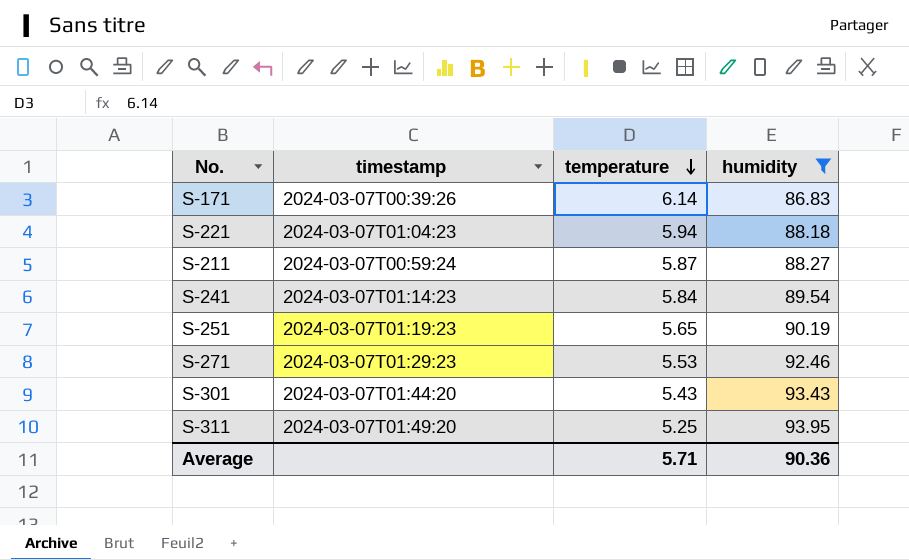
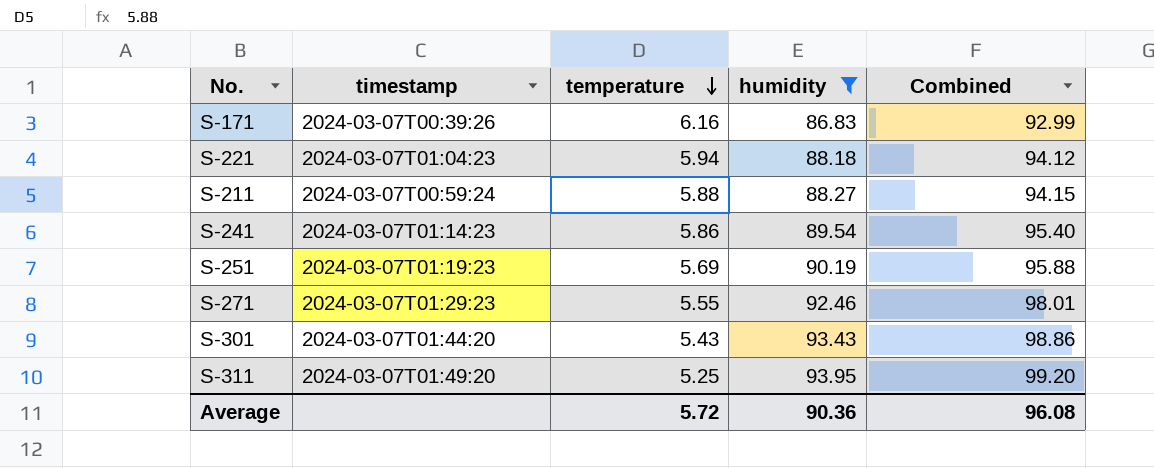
column Combined | formula: none -> [temperature] + [humidity]
S-171 | temperature: 6.14 -> 6.16
S-211 | temperature: 5.87 -> 5.88
S-241 | temperature: 5.84 -> 5.86
S-251 | temperature: 5.65 -> 5.69
S-271 | temperature: 5.53 -> 5.55
Average | temperature: 5.71 -> 5.72

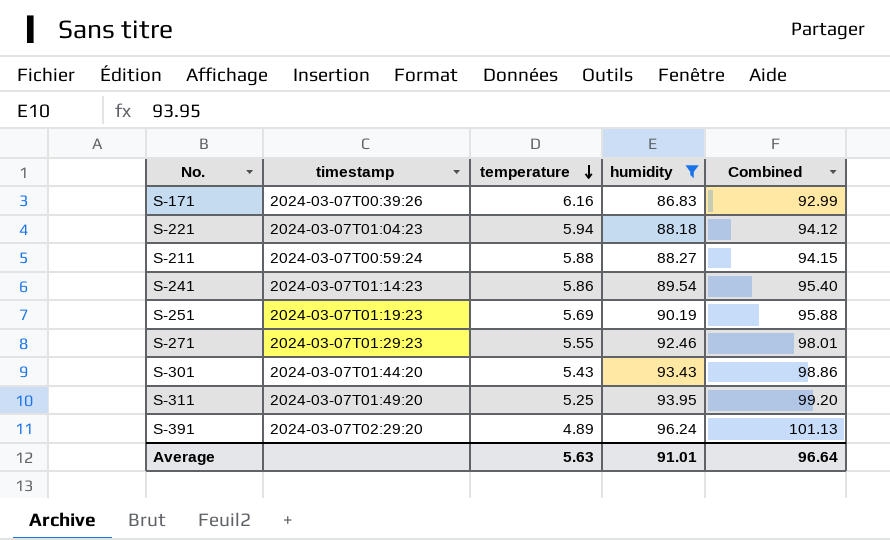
row S-391: none -> 2024-03-07T02:29:20 | 4.89 | 96.24 | 101.13
Average | temperature: 5.72 -> 5.63
Average | humidity: 90.36 -> 91.01
Average | Combined: 96.08 -> 96.64

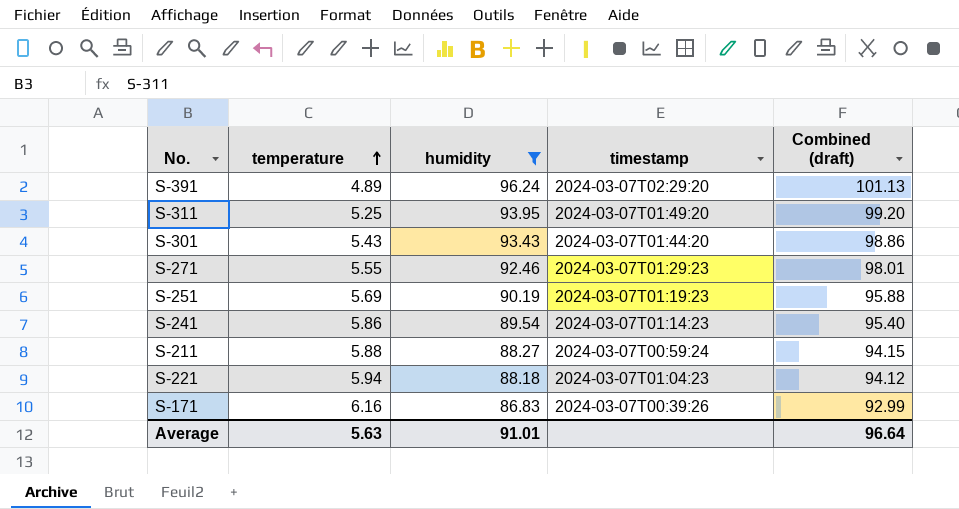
row order: temperature descending -> temperature ascending
column timestamp | position: 2 -> 4
column name: Combined -> Combined (draft)

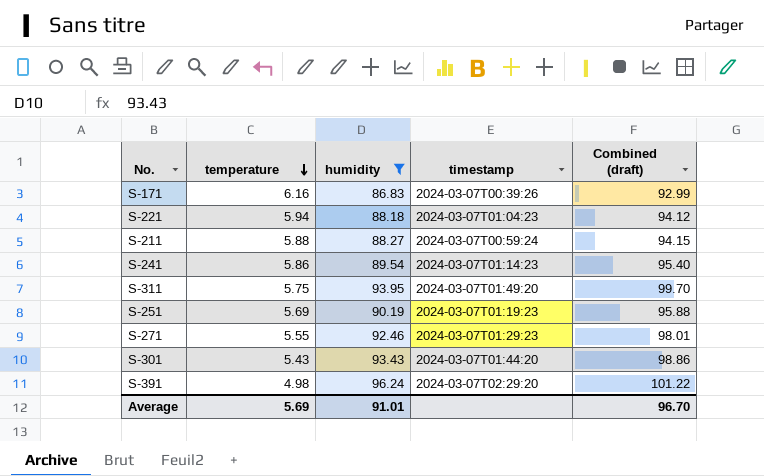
row order: temperature ascending -> temperature descending
S-311 | temperature: 5.25 -> 5.75
S-311 | Combined (draft): 99.20 -> 99.70
S-391 | temperature: 4.89 -> 4.98
S-391 | Combined (draft): 101.13 -> 101.22
Average | temperature: 5.63 -> 5.69
Average | Combined (draft): 96.64 -> 96.70

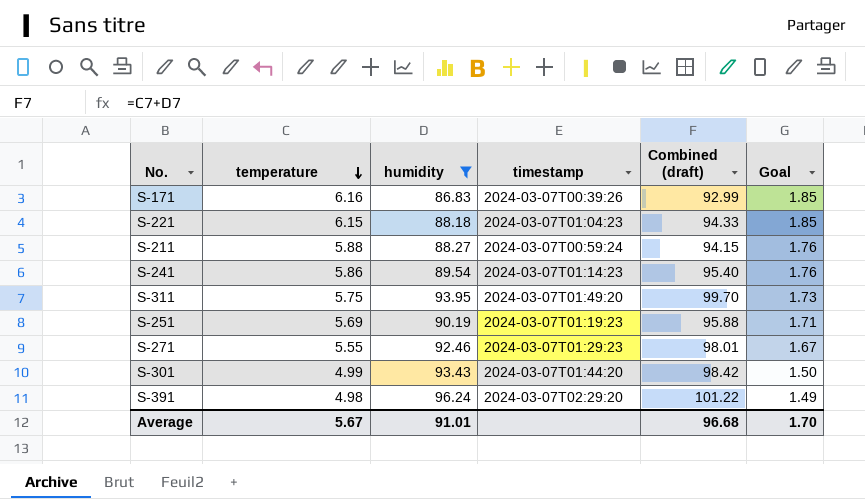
column Goal | formula: none -> [temperature] * 0.3
S-221 | temperature: 5.94 -> 6.15
S-221 | Combined (draft): 94.12 -> 94.33
S-301 | temperature: 5.43 -> 4.99
S-301 | Combined (draft): 98.86 -> 98.42
Average | temperature: 5.69 -> 5.67
Average | Combined (draft): 96.70 -> 96.68

